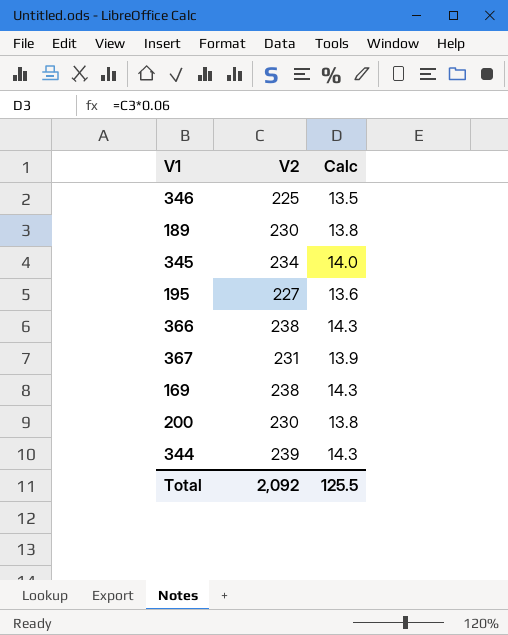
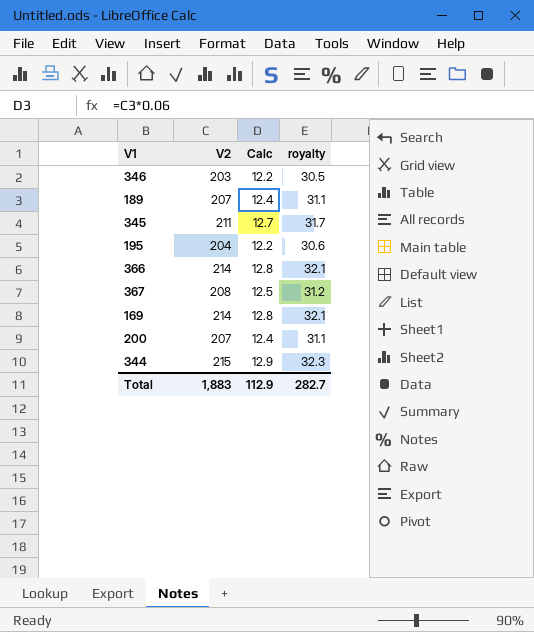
column royalty | formula: none -> [V2] * 0.15
346 | V2: 225 -> 203
346 | Calc: 13.5 -> 12.2
189 | V2: 230 -> 207
189 | Calc: 13.8 -> 12.4
345 | V2: 234 -> 211
345 | Calc: 14.0 -> 12.7
195 | V2: 227 -> 204
195 | Calc: 13.6 -> 12.2
366 | V2: 238 -> 214
366 | Calc: 14.3 -> 12.8
367 | V2: 231 -> 208
367 | Calc: 13.9 -> 12.5
169 | V2: 238 -> 214
169 | Calc: 14.3 -> 12.8
200 | V2: 230 -> 207
200 | Calc: 13.8 -> 12.4
344 | V2: 239 -> 215
344 | Calc: 14.3 -> 12.9
Total | V2: 2,092 -> 1,883
Total | Calc: 125.5 -> 112.9

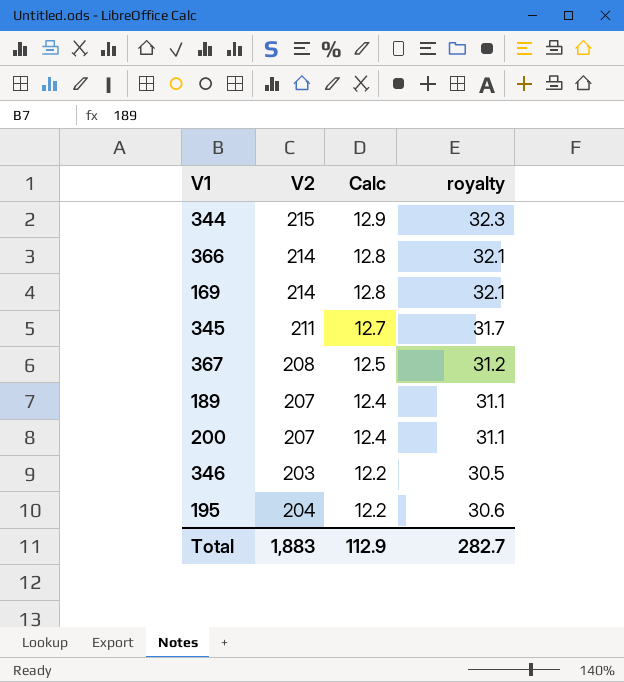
row order: none -> Calc descending

